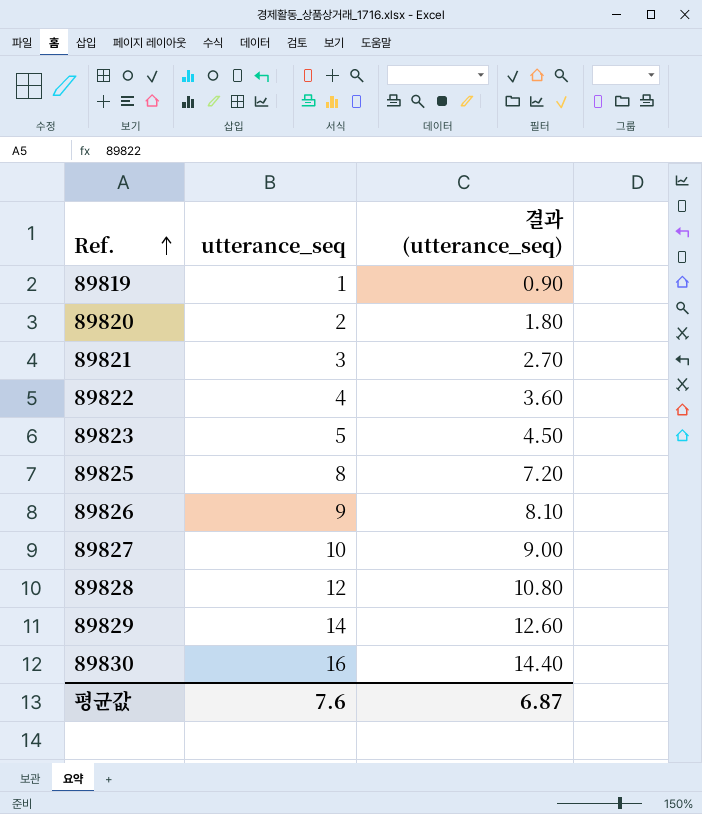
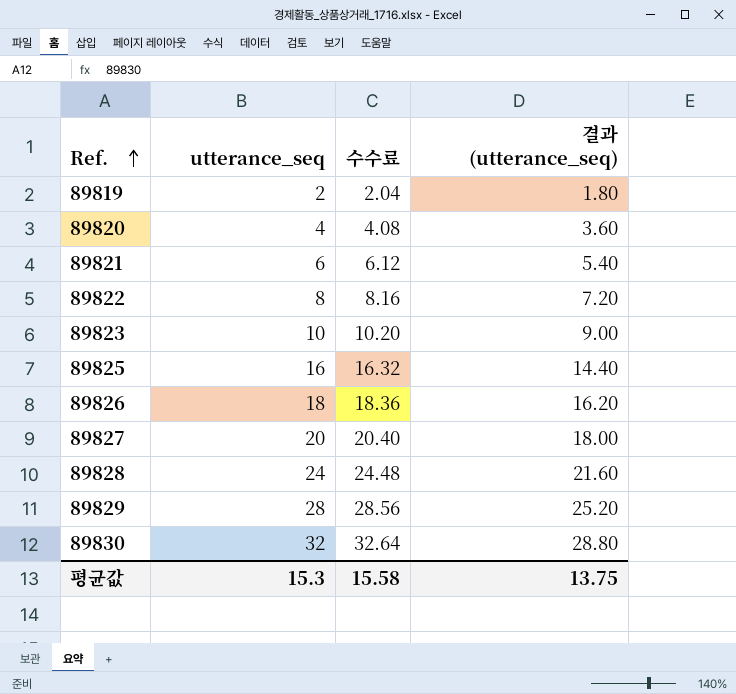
column 수수료 | formula: none -> [utterance_seq] * 1.02
89819 | utterance_seq: 1 -> 2
89819 | 결과 (utterance_seq): 0.90 -> 1.80
89820 | utterance_seq: 2 -> 4
89820 | 결과 (utterance_seq): 1.80 -> 3.60
89821 | utterance_seq: 3 -> 6
89821 | 결과 (utterance_seq): 2.70 -> 5.40
89822 | utterance_seq: 4 -> 8
89822 | 결과 (utterance_seq): 3.60 -> 7.20
89823 | utterance_seq: 5 -> 10
89823 | 결과 (utterance_seq): 4.50 -> 9.00
89825 | utterance_seq: 8 -> 16
89825 | 결과 (utterance_seq): 7.20 -> 14.40
89826 | utterance_seq: 9 -> 18
89826 | 결과 (utterance_seq): 8.10 -> 16.20
89827 | utterance_seq: 10 -> 20
89827 | 결과 (utterance_seq): 9.00 -> 18.00
89828 | utterance_seq: 12 -> 24
89828 | 결과 (utterance_seq): 10.80 -> 21.60
89829 | utterance_seq: 14 -> 28
89829 | 결과 (utterance_seq): 12.60 -> 25.20
89830 | utterance_seq: 16 -> 32
89830 | 결과 (utterance_seq): 14.40 -> 28.80
평균값 | utterance_seq: 7.6 -> 15.3
평균값 | 결과 (utterance_seq): 6.87 -> 13.75

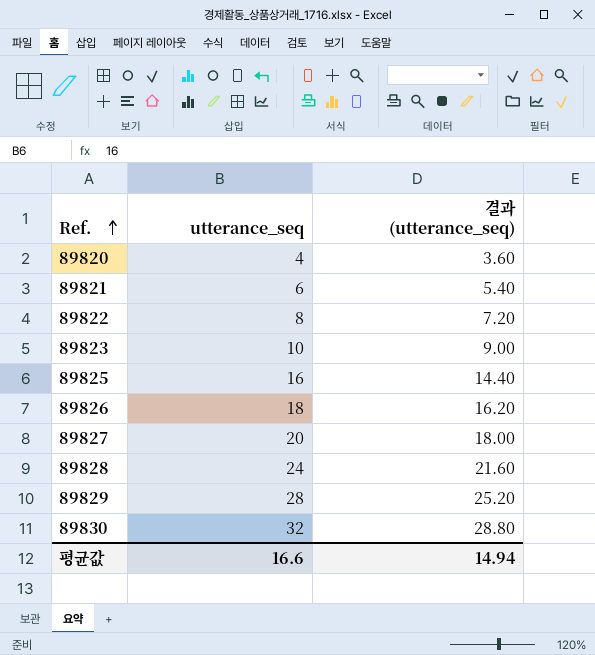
column 수수료 | formula: [utterance_seq] * 1.02 -> none
row 89819: 2 | 2.04 | 1.80 -> none
평균값 | utterance_seq: 15.3 -> 16.6
평균값 | 결과 (utterance_seq): 13.75 -> 14.94

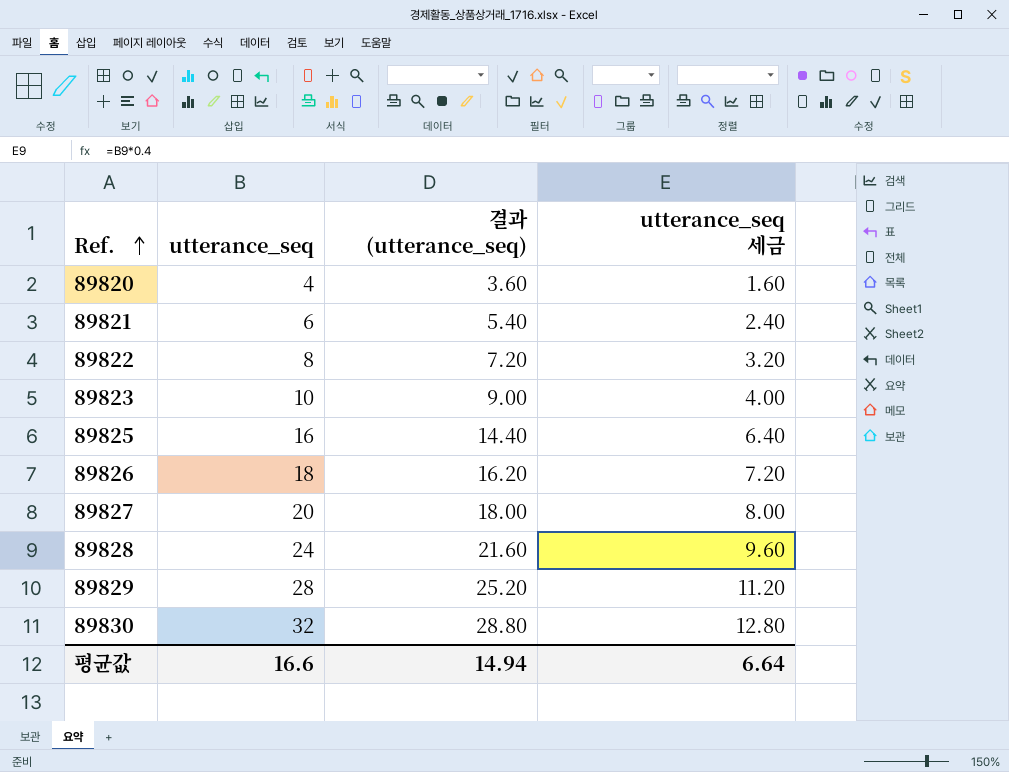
column utterance_seq 세금 | formula: none -> [utterance_seq] * 0.4

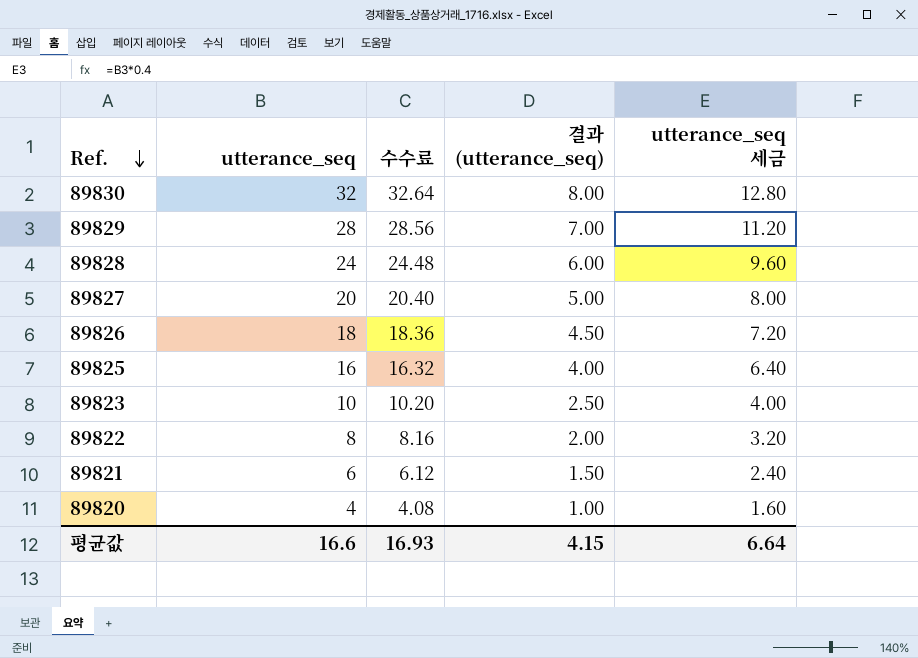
row order: Ref. ascending -> Ref. descending
column 수수료 | formula: none -> [utterance_seq] * 1.02
column 결과 (utterance_seq) | formula: [utterance_seq] * 0.9 -> [utterance_seq] * 0.25
평균값 | 결과 (utterance_seq): 14.94 -> 4.15

